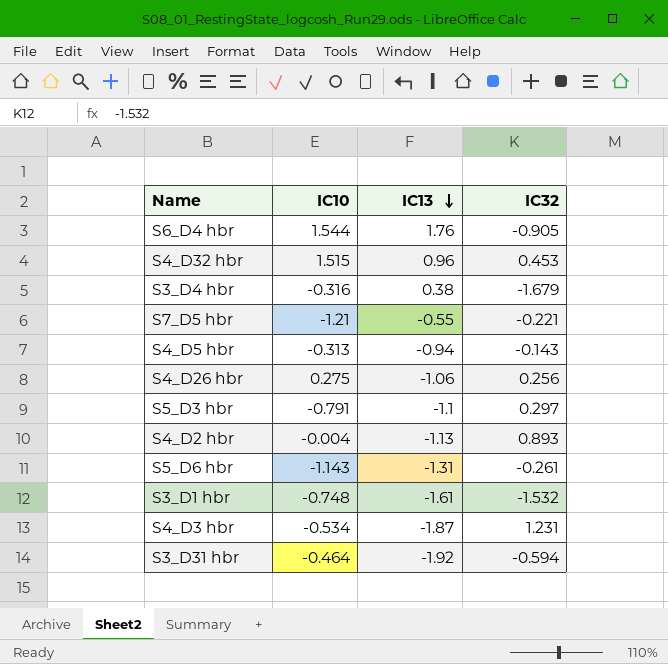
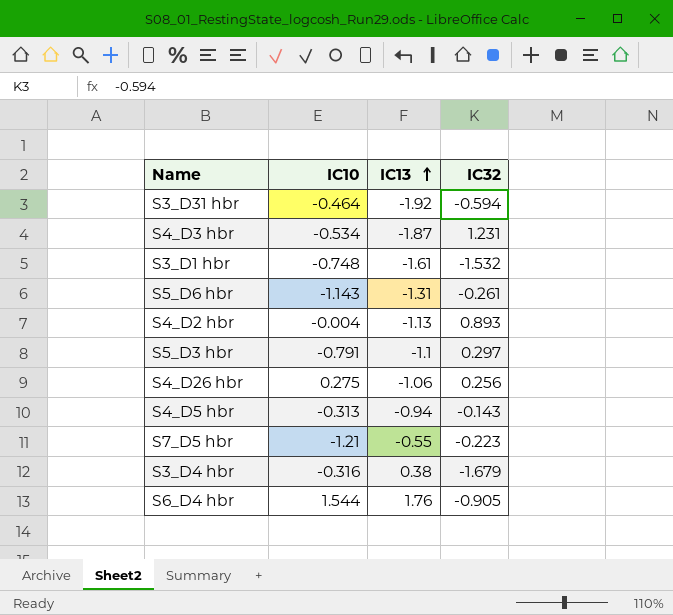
row order: IC13 descending -> IC13 ascending
row S4_D32 hbr: 1.515 | 0.96 | 0.453 -> none
S7_D5 hbr | IC32: -0.221 -> -0.223

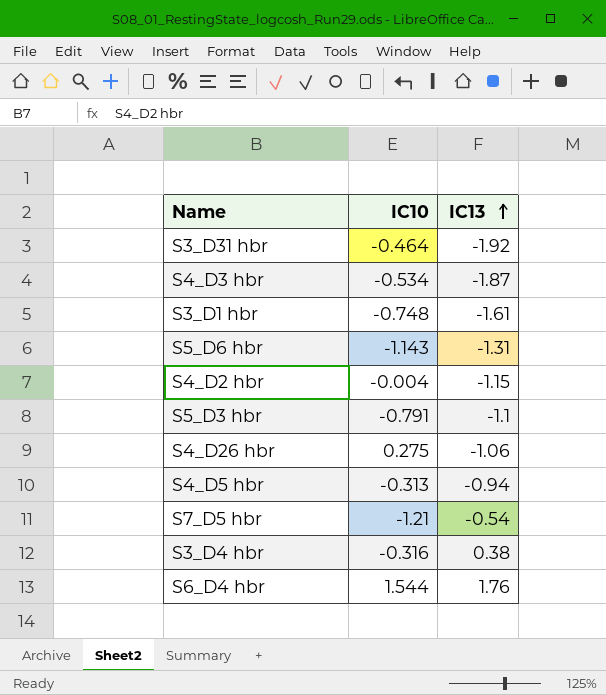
column IC32 | position: 4 -> none
S4_D2 hbr | IC13: -1.13 -> -1.15
S7_D5 hbr | IC13: -0.55 -> -0.54

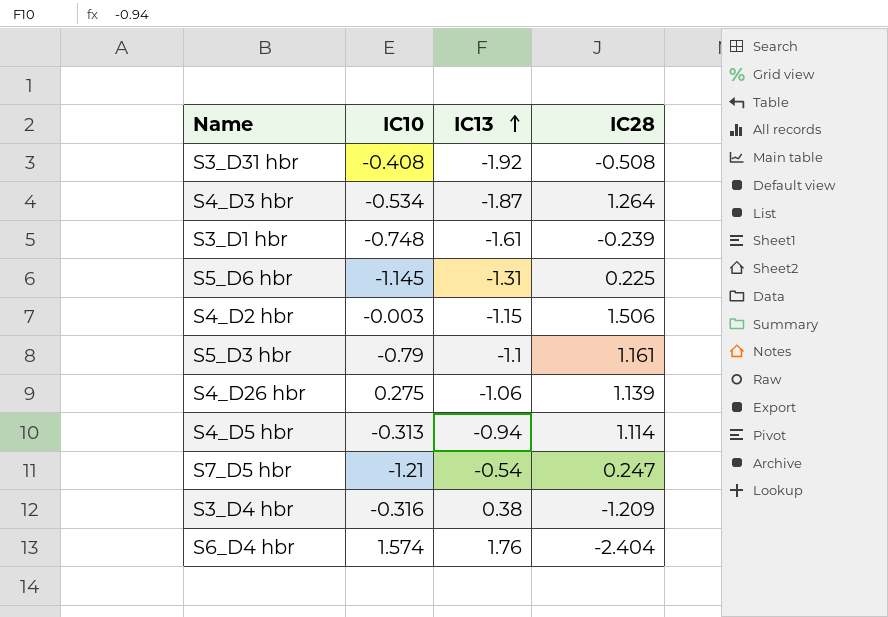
column IC28 | position: none -> 4
S3_D31 hbr | IC10: -0.464 -> -0.408
S5_D6 hbr | IC10: -1.143 -> -1.145
S4_D2 hbr | IC10: -0.004 -> -0.003
S5_D3 hbr | IC10: -0.791 -> -0.79
S6_D4 hbr | IC10: 1.544 -> 1.574

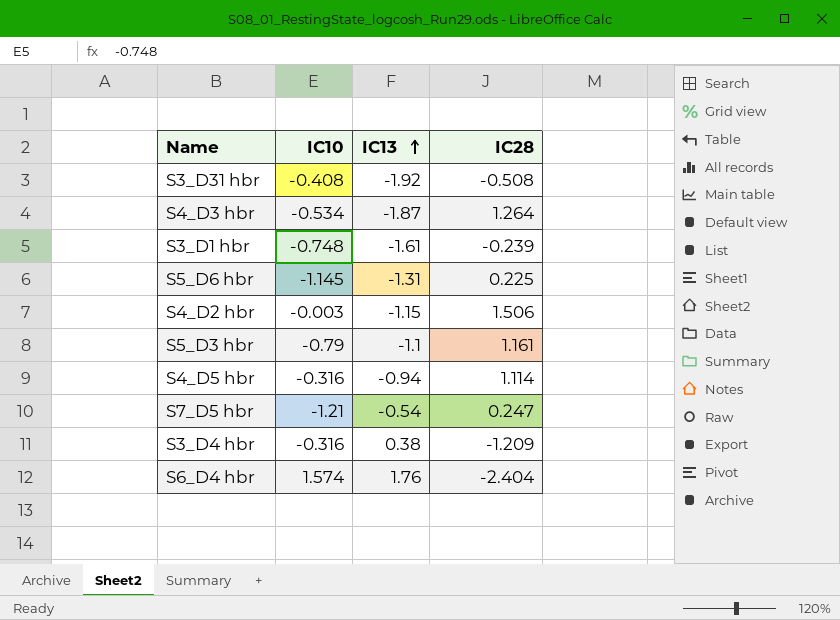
row S4_D26 hbr: 0.275 | -1.06 | 1.139 -> none
S4_D5 hbr | IC10: -0.313 -> -0.316

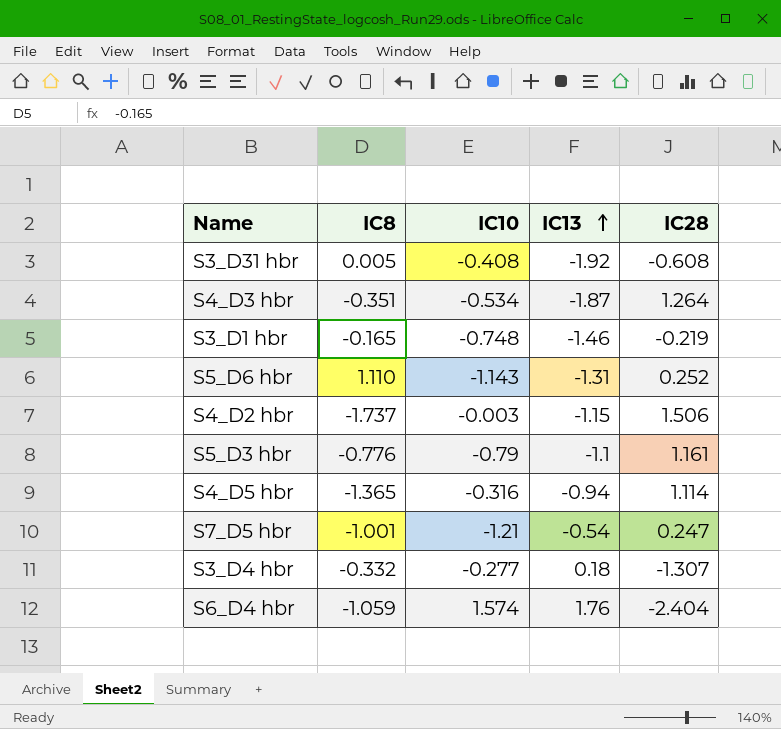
column IC8 | position: none -> 2
S3_D31 hbr | IC28: -0.508 -> -0.608
S3_D1 hbr | IC13: -1.61 -> -1.46
S3_D1 hbr | IC28: -0.239 -> -0.219
S5_D6 hbr | IC10: -1.145 -> -1.143
S5_D6 hbr | IC28: 0.225 -> 0.252
S3_D4 hbr | IC10: -0.316 -> -0.277
S3_D4 hbr | IC13: 0.38 -> 0.18
S3_D4 hbr | IC28: -1.209 -> -1.307

